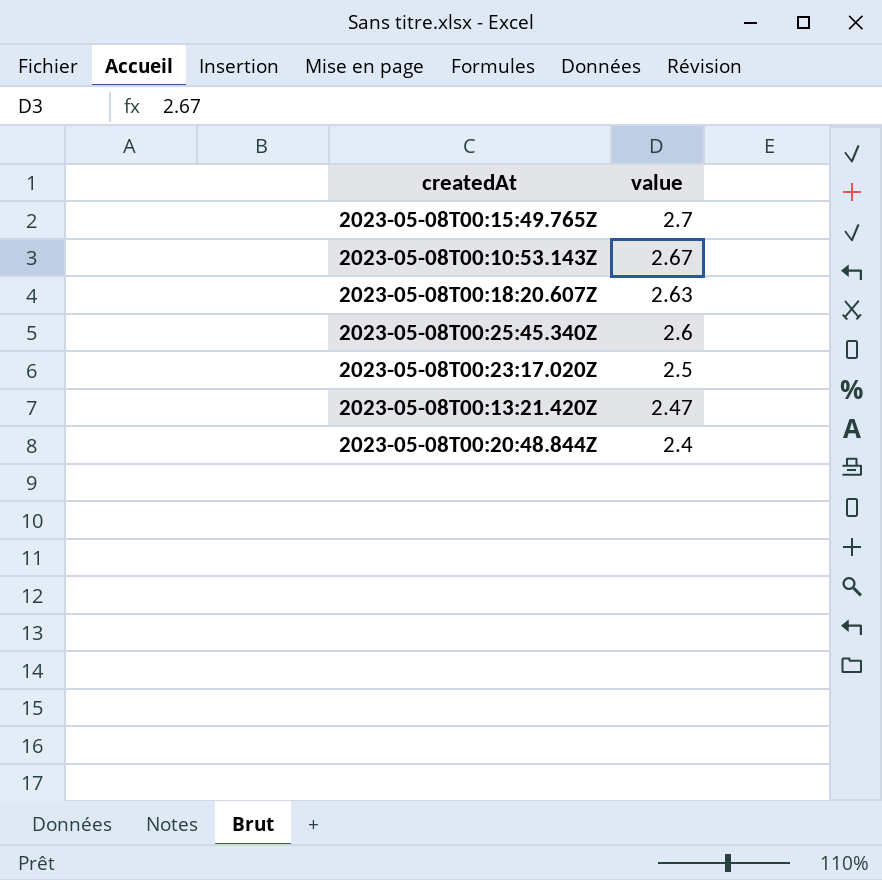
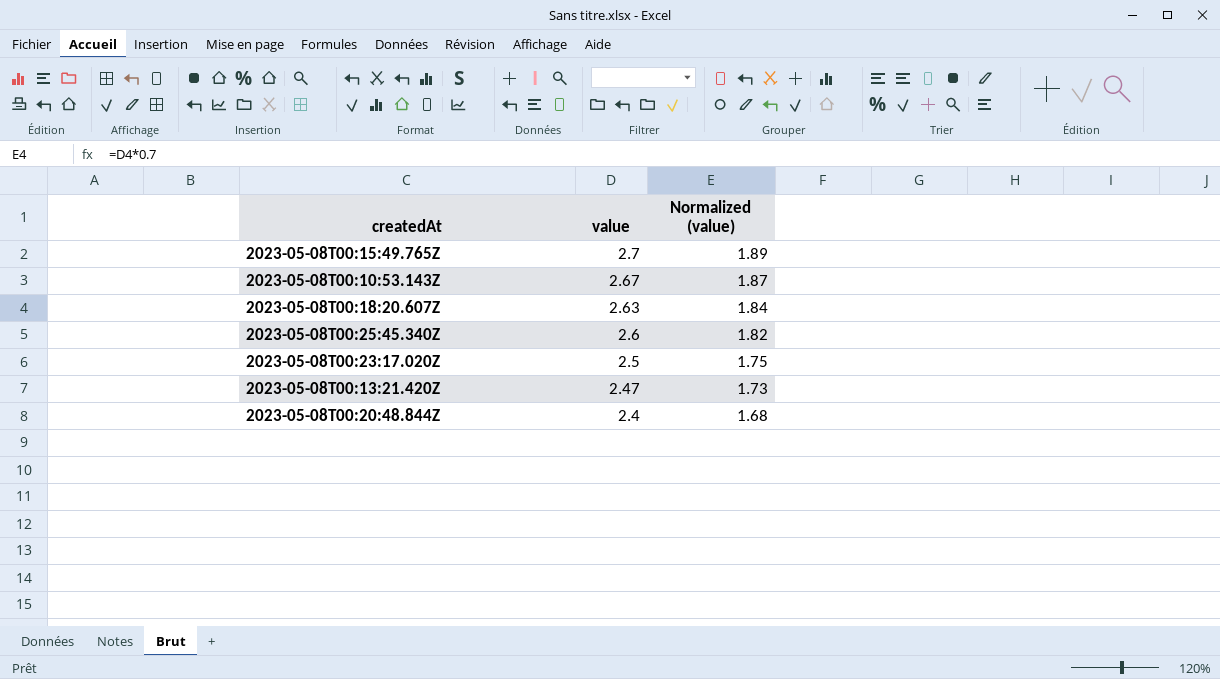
column Normalized (value) | formula: none -> [value] * 0.7

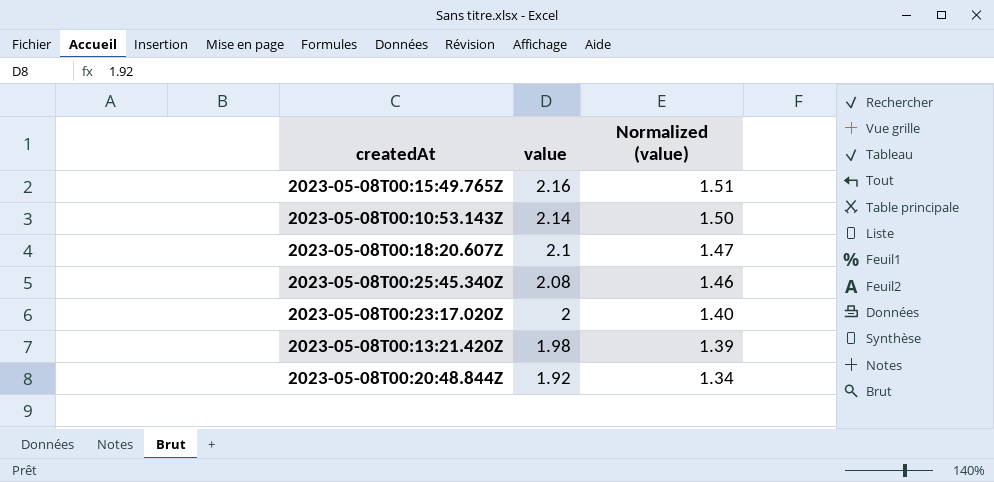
2023-05-08T00:15:49.765Z | value: 2.7 -> 2.16
2023-05-08T00:15:49.765Z | Normalized (value): 1.89 -> 1.51
2023-05-08T00:10:53.143Z | value: 2.67 -> 2.14
2023-05-08T00:10:53.143Z | Normalized (value): 1.87 -> 1.50
2023-05-08T00:18:20.607Z | value: 2.63 -> 2.1
2023-05-08T00:18:20.607Z | Normalized (value): 1.84 -> 1.47
2023-05-08T00:25:45.340Z | value: 2.6 -> 2.08
2023-05-08T00:25:45.340Z | Normalized (value): 1.82 -> 1.46
2023-05-08T00:23:17.020Z | value: 2.5 -> 2
2023-05-08T00:23:17.020Z | Normalized (value): 1.75 -> 1.40
2023-05-08T00:13:21.420Z | value: 2.47 -> 1.98
2023-05-08T00:13:21.420Z | Normalized (value): 1.73 -> 1.39
2023-05-08T00:20:48.844Z | value: 2.4 -> 1.92
2023-05-08T00:20:48.844Z | Normalized (value): 1.68 -> 1.34

